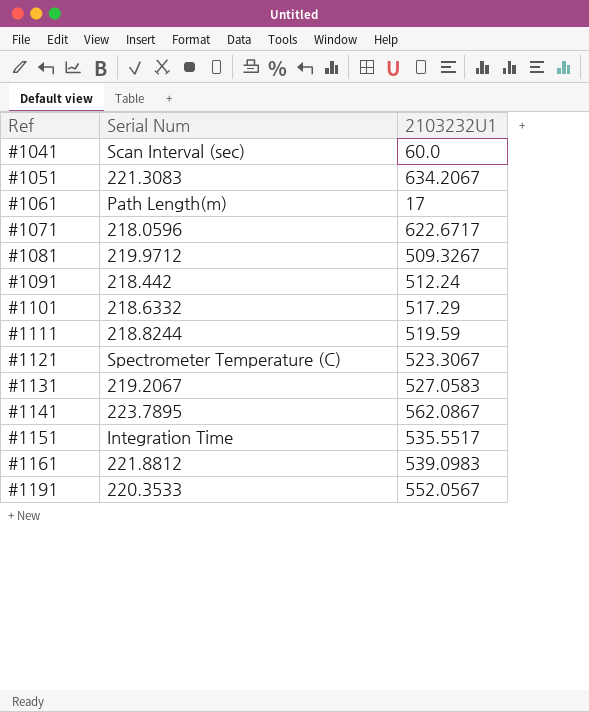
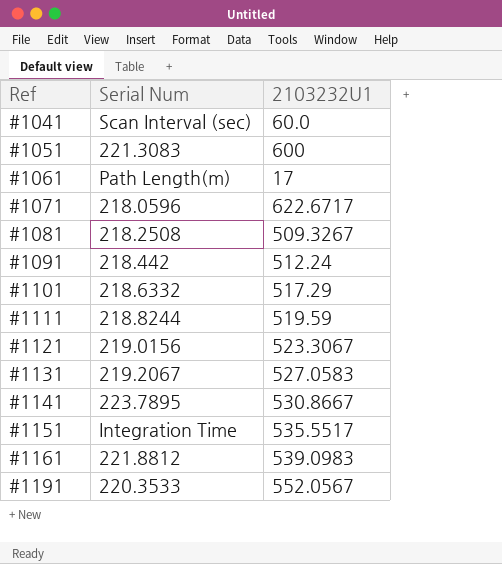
#1051 | 2103232U1: 634.2067 -> 600
#1081 | Serial Num: 219.9712 -> 218.2508
#1121 | Serial Num: Spectrometer Temperature (C) -> 219.0156
#1141 | 2103232U1: 562.0867 -> 530.8667

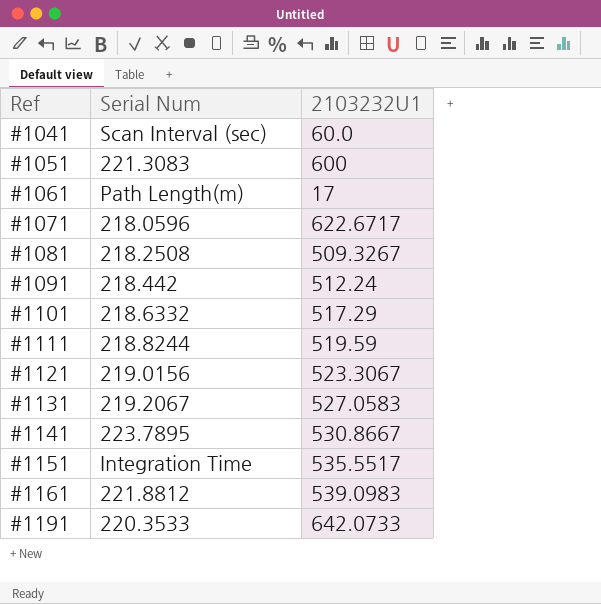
#1191 | 2103232U1: 552.0567 -> 642.0733

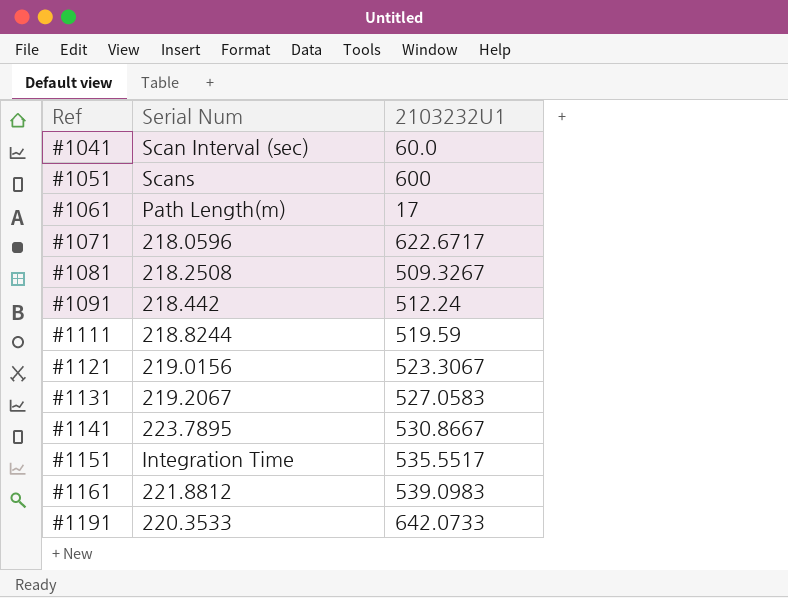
row #1101: 218.6332 | 517.29 -> none
#1051 | Serial Num: 221.3083 -> Scans

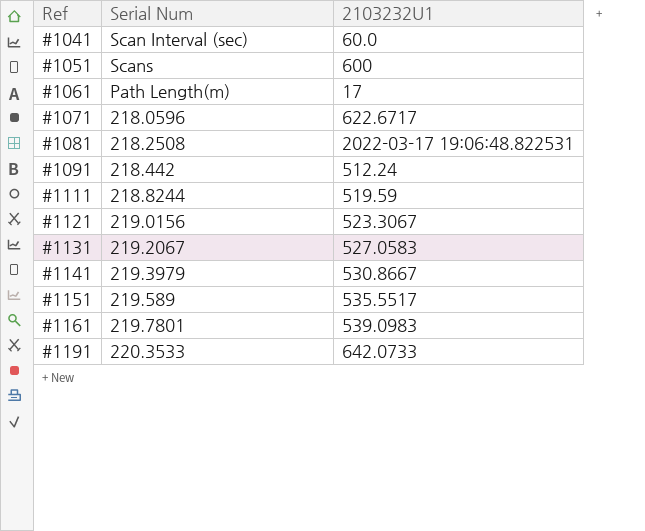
#1081 | 2103232U1: 509.3267 -> 2022-03-17 19:06:48.822531
#1141 | Serial Num: 223.7895 -> 219.3979
#1151 | Serial Num: Integration Time -> 219.589
#1161 | Serial Num: 221.8812 -> 219.7801

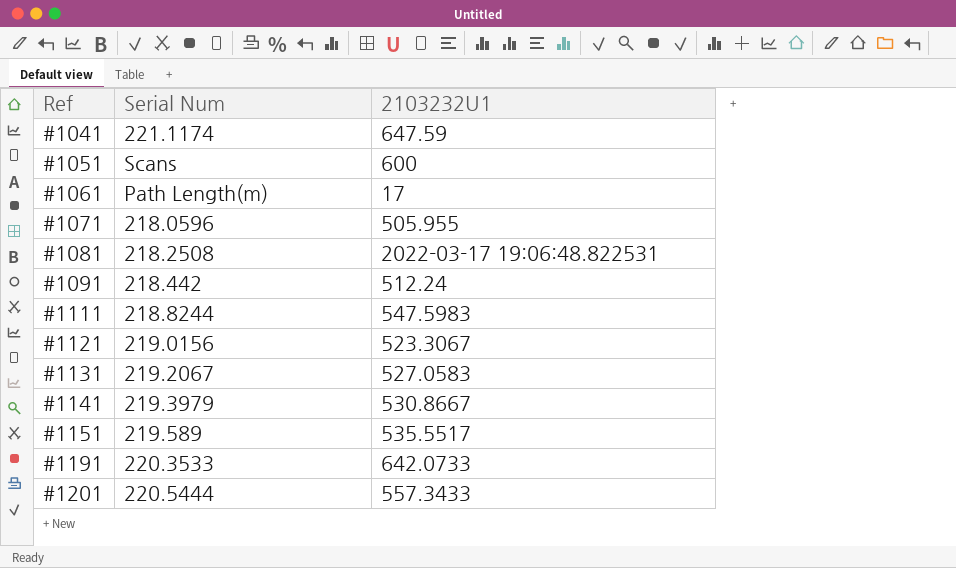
row #1161: 219.7801 | 539.0983 -> none
#1041 | Serial Num: Scan Interval (sec) -> 221.1174
#1041 | 2103232U1: 60.0 -> 647.59
#1071 | 2103232U1: 622.6717 -> 505.955
#1111 | 2103232U1: 519.59 -> 547.5983
row #1201: none -> 220.5444 | 557.3433

